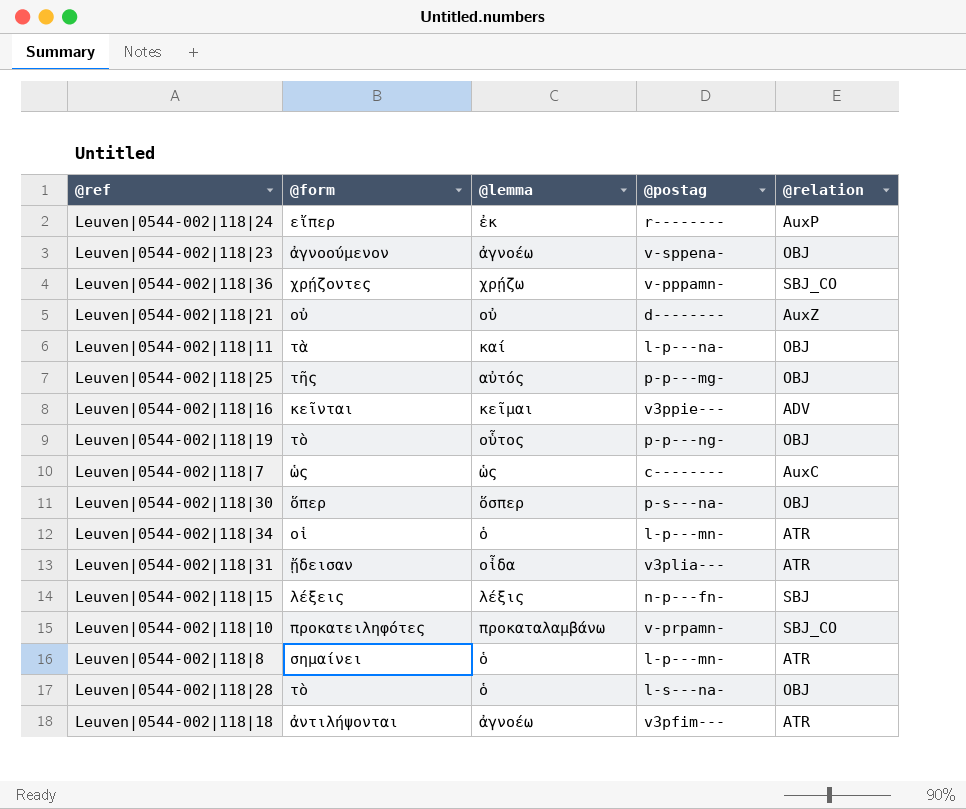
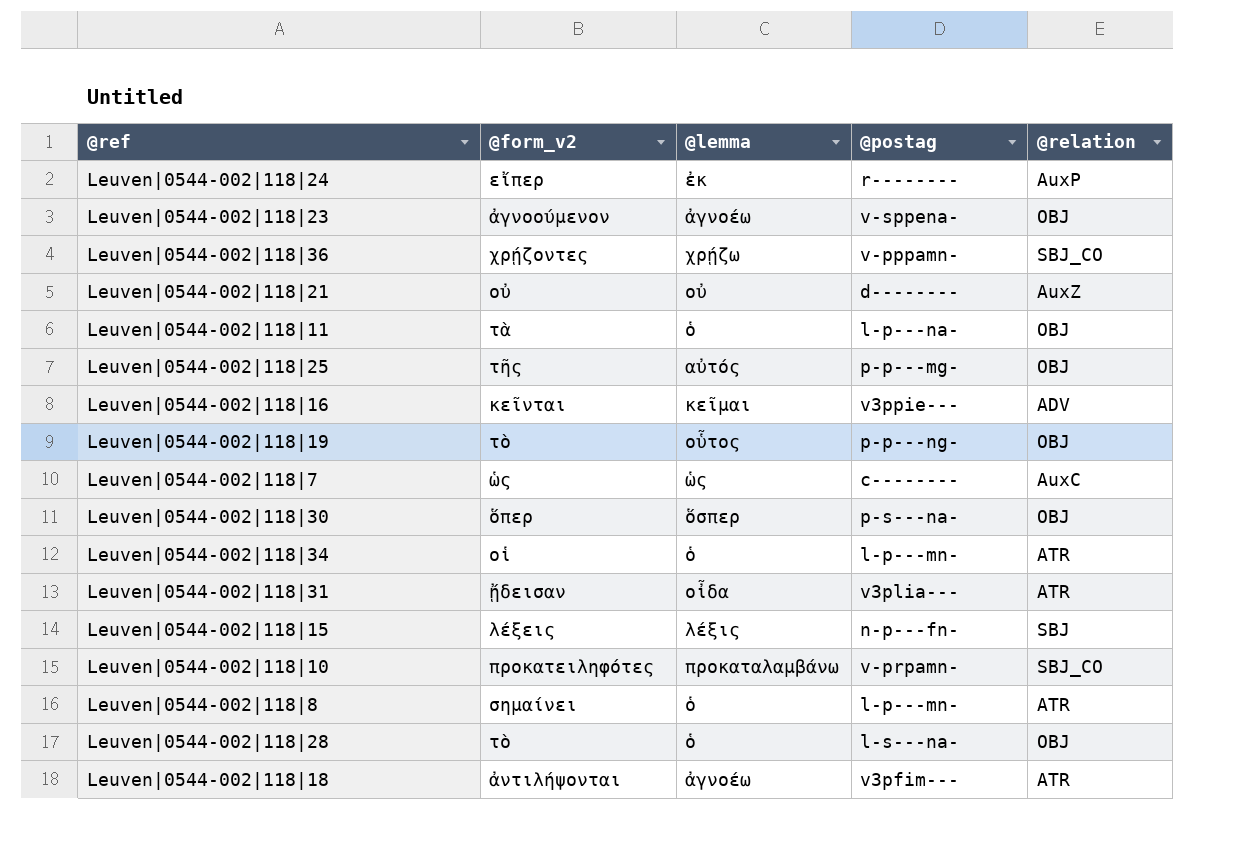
column name: @form -> @form_v2
Leuven|0544-002|118|11 | @lemma: καί -> ὁ

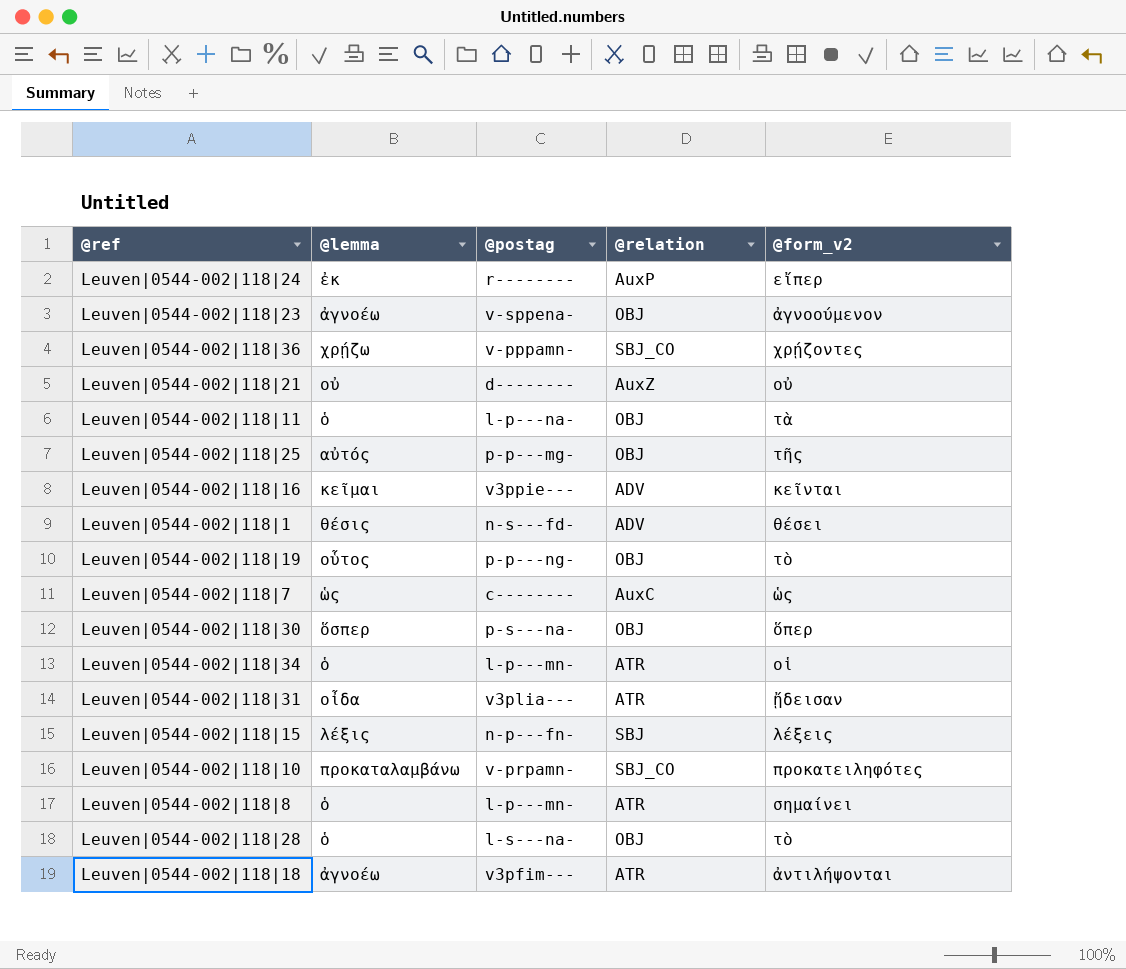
column @form_v2 | position: 2 -> 5
row Leuven|0544-002|118|1: none -> θέσις | n-s---fd- | ADV | θέσει

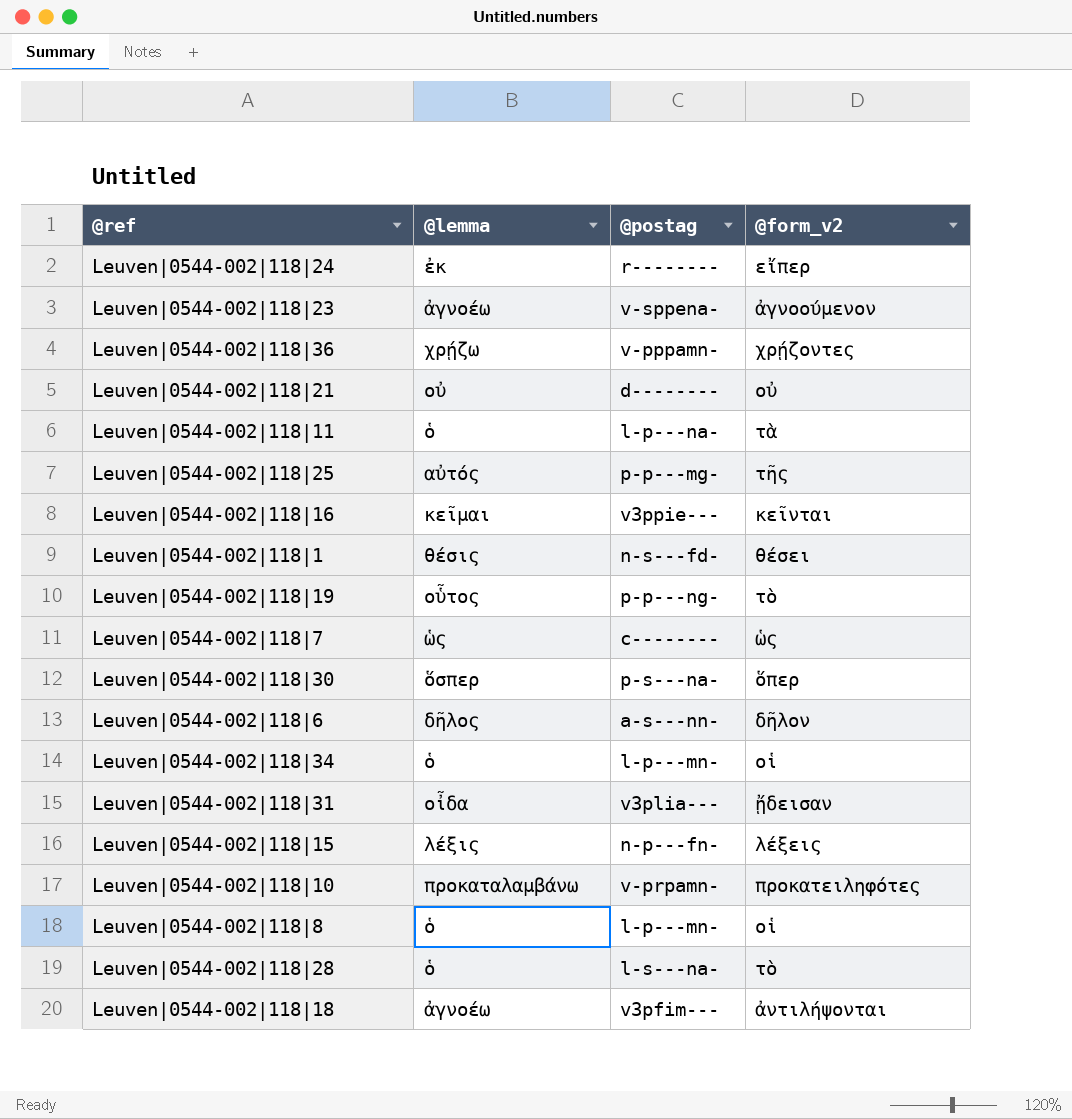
column @relation | position: 4 -> none
row Leuven|0544-002|118|6: none -> δῆλος | a-s---nn- | δῆλον
Leuven|0544-002|118|8 | @form_v2: σημαίνει -> οἱ

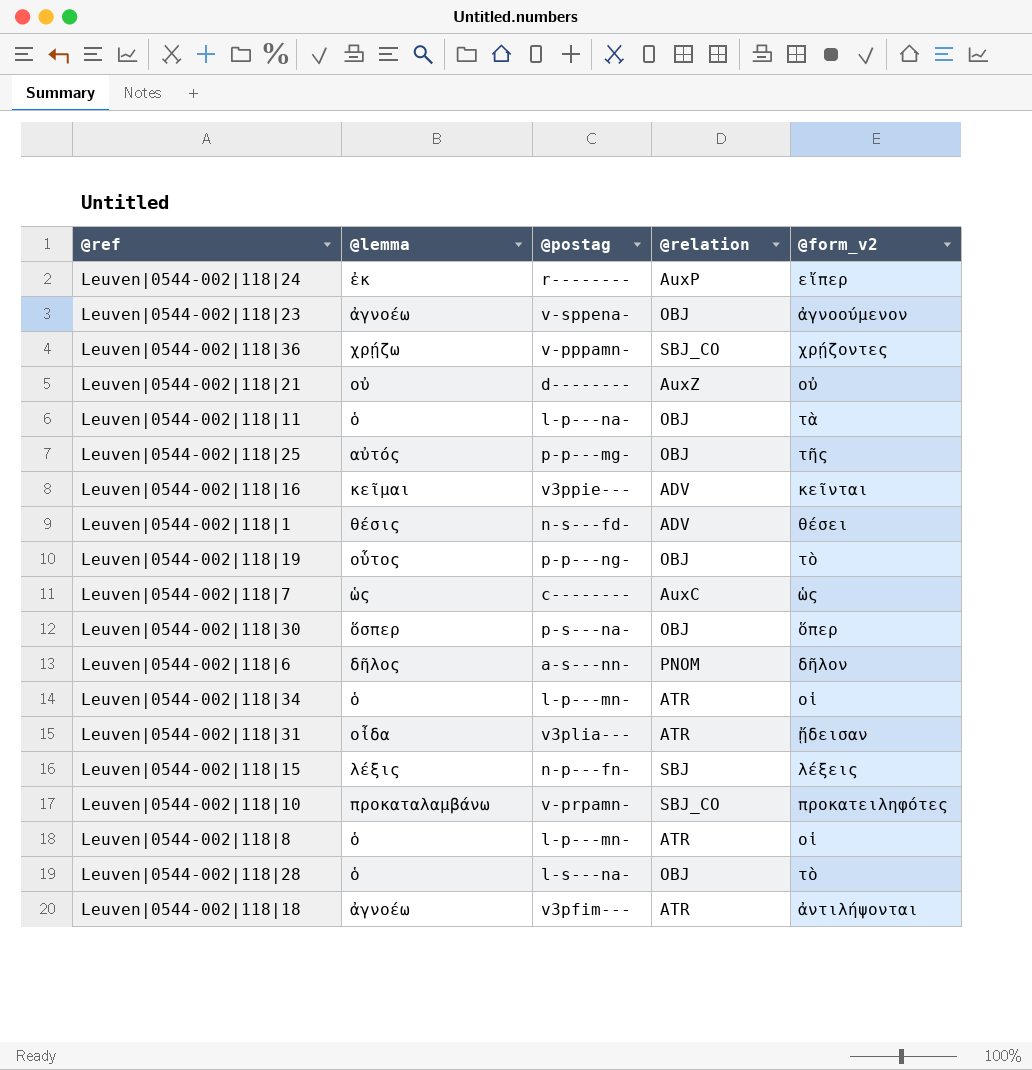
column @relation | position: none -> 4

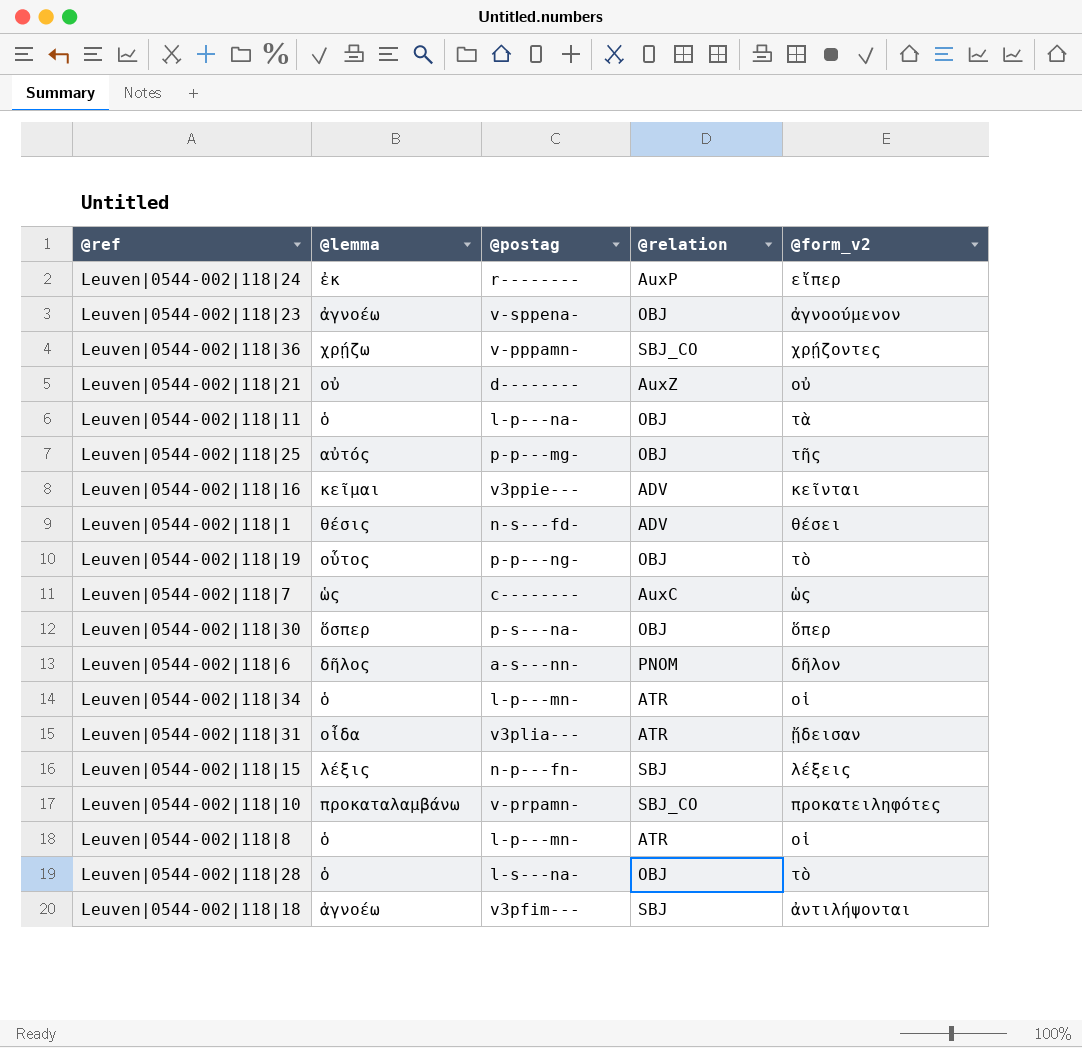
Leuven|0544-002|118|18 | @relation: ATR -> SBJ

